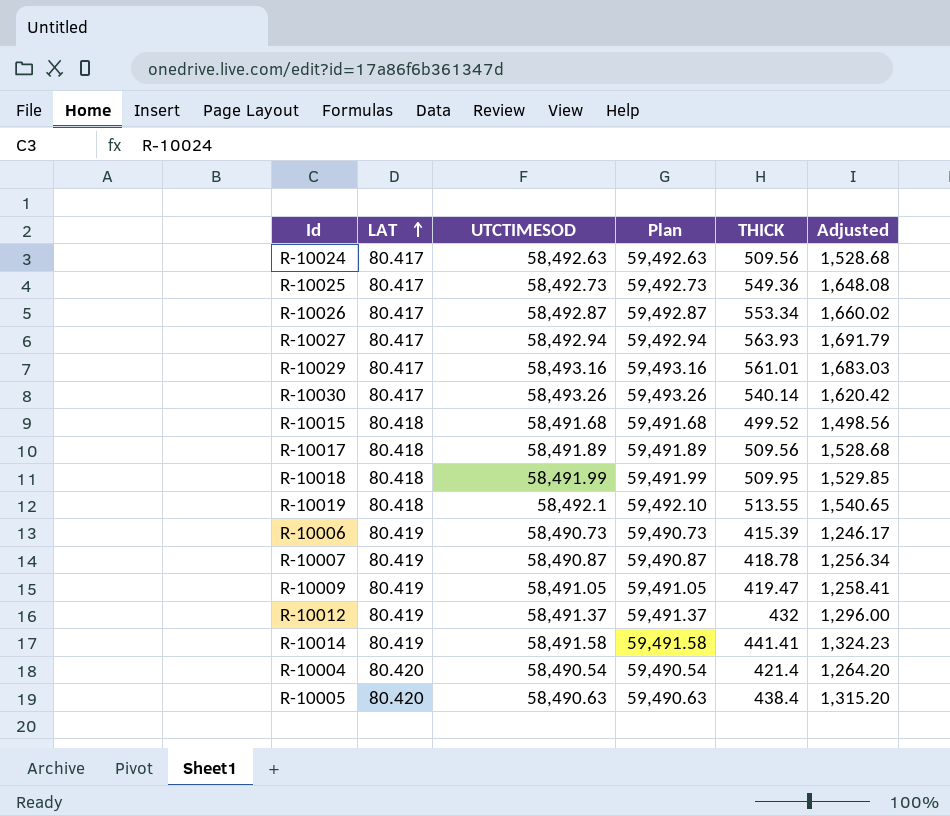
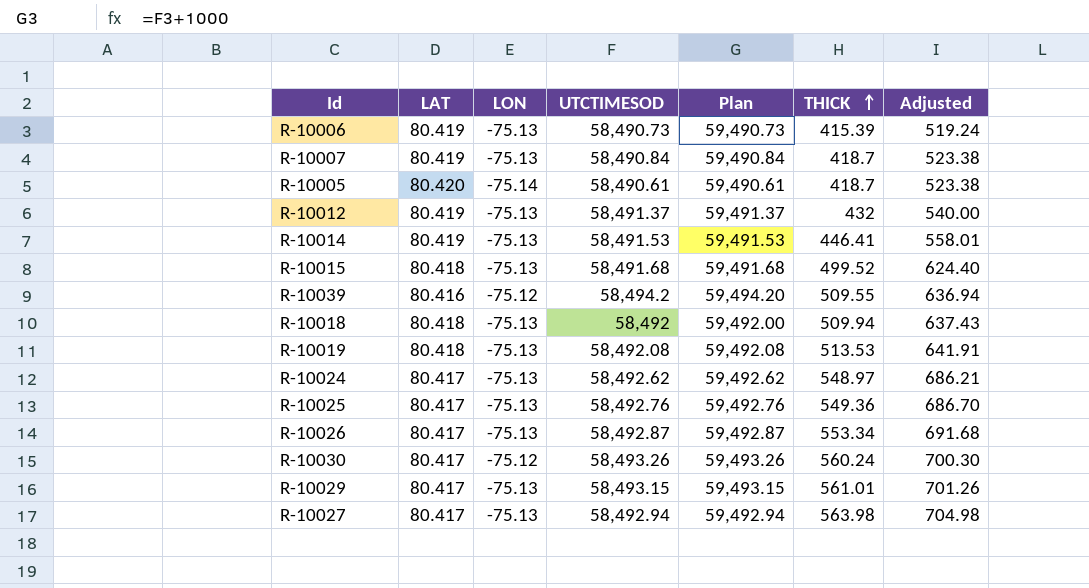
row order: LAT ascending -> THICK ascending
column LON | position: none -> 3
column Adjusted | formula: [THICK] * 3 -> [THICK] * 1.25
row R-10017: 80.418 | 58,491.89 | 59,491.89 | 509.56 | 1,528.68 -> none
row R-10009: 80.419 | 58,491.05 | 59,491.05 | 419.47 | 1,258.41 -> none
row R-10004: 80.420 | 58,490.54 | 59,490.54 | 421.4 | 1,264.20 -> none
R-10007 | UTCTIMESOD: 58,490.87 -> 58,490.84
R-10007 | Plan: 59,490.87 -> 59,490.84
R-10007 | THICK: 418.78 -> 418.7
R-10005 | UTCTIMESOD: 58,490.63 -> 58,490.61
R-10005 | Plan: 59,490.63 -> 59,490.61
R-10005 | THICK: 438.4 -> 418.7
R-10014 | UTCTIMESOD: 58,491.58 -> 58,491.53
R-10014 | Plan: 59,491.58 -> 59,491.53
R-10014 | THICK: 441.41 -> 446.41
row R-10039: none -> 80.416 | -75.12 | 58,494.2 | 59,494.20 | 509.55 | 636.94
R-10018 | UTCTIMESOD: 58,491.99 -> 58,492
R-10018 | Plan: 59,491.99 -> 59,492.00
R-10018 | THICK: 509.95 -> 509.94
R-10019 | UTCTIMESOD: 58,492.1 -> 58,492.08
R-10019 | Plan: 59,492.10 -> 59,492.08
R-10019 | THICK: 513.55 -> 513.53
R-10024 | UTCTIMESOD: 58,492.63 -> 58,492.62
R-10024 | Plan: 59,492.63 -> 59,492.62
R-10024 | THICK: 509.56 -> 548.97
R-10025 | UTCTIMESOD: 58,492.73 -> 58,492.76
R-10025 | Plan: 59,492.73 -> 59,492.76
R-10030 | THICK: 540.14 -> 560.24
R-10029 | UTCTIMESOD: 58,493.16 -> 58,493.15
R-10029 | Plan: 59,493.16 -> 59,493.15
R-10027 | THICK: 563.93 -> 563.98

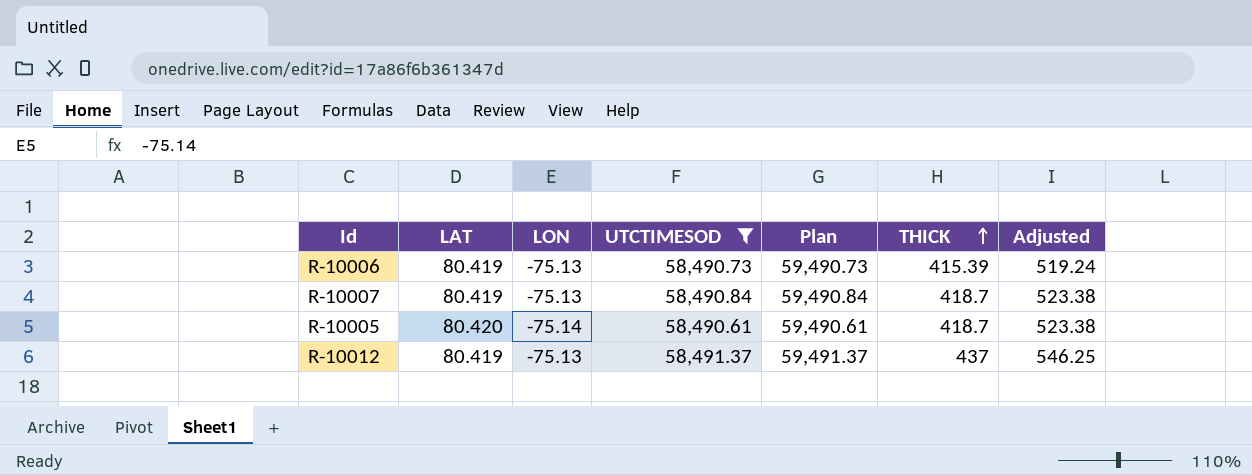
filter: none -> UTCTIMESOD <= 58,491.37
R-10012 | THICK: 432 -> 437
R-10012 | Adjusted: 540.00 -> 546.25

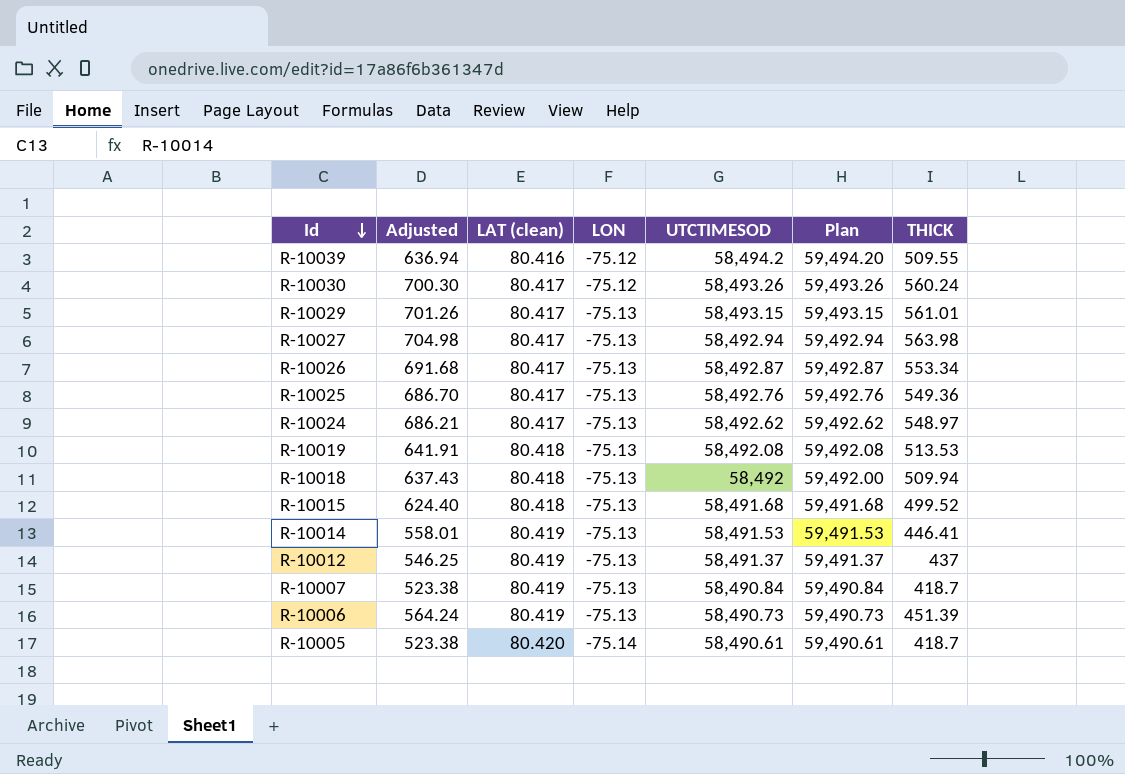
filter: UTCTIMESOD <= 58,491.37 -> none
row order: THICK ascending -> Id descending
column Adjusted | position: 7 -> 2
column name: LAT -> LAT (clean)
R-10006 | Adjusted: 519.24 -> 564.24
R-10006 | THICK: 415.39 -> 451.39

